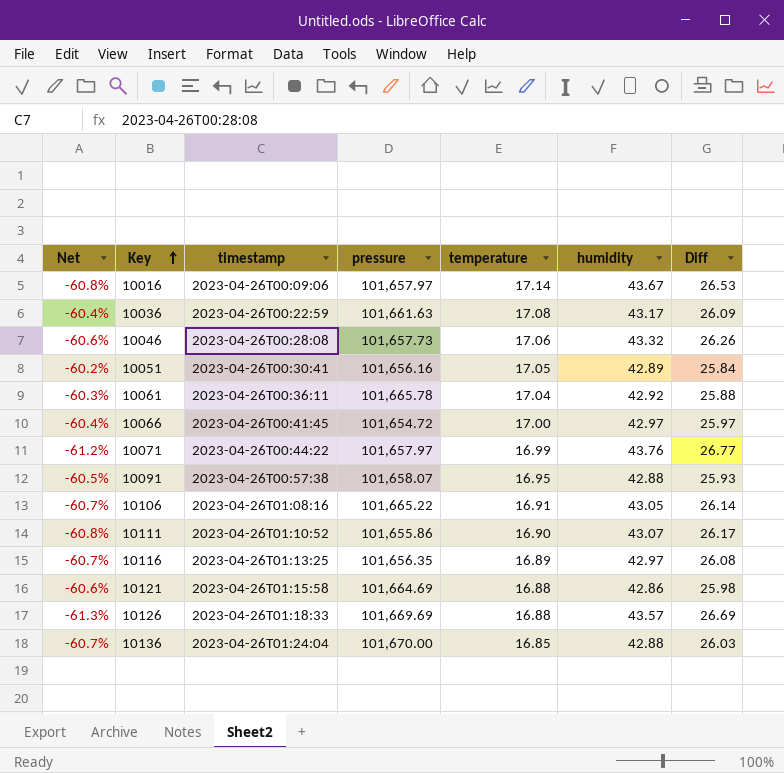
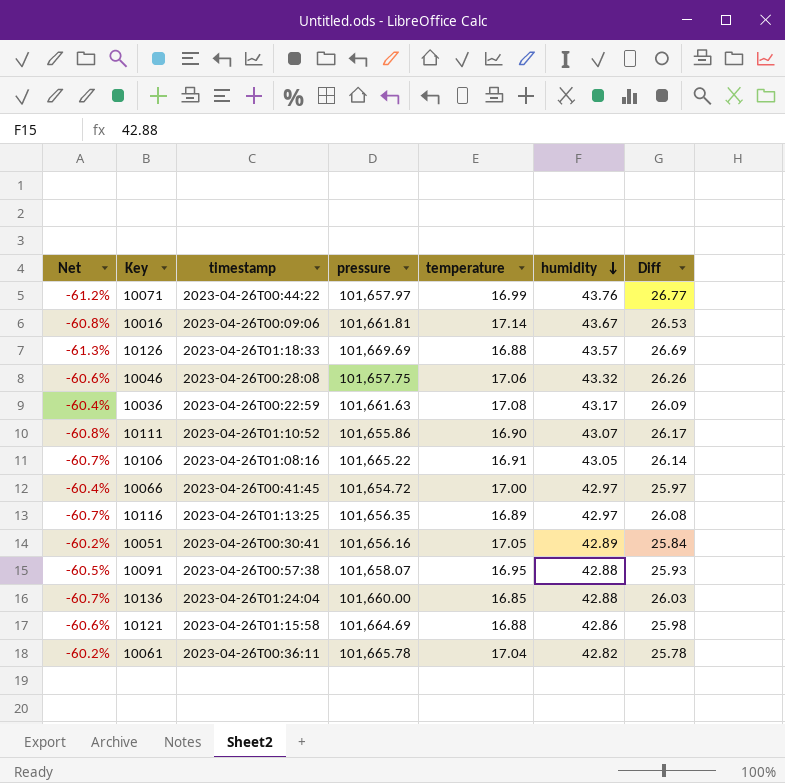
row order: Key ascending -> humidity descending
10016 | pressure: 101,657.97 -> 101,661.81
10046 | pressure: 101,657.73 -> 101,657.75
10136 | pressure: 101,670.00 -> 101,660.00
10061 | Net: -60.3% -> -60.2%
10061 | humidity: 42.92 -> 42.82
10061 | Diff: 25.88 -> 25.78

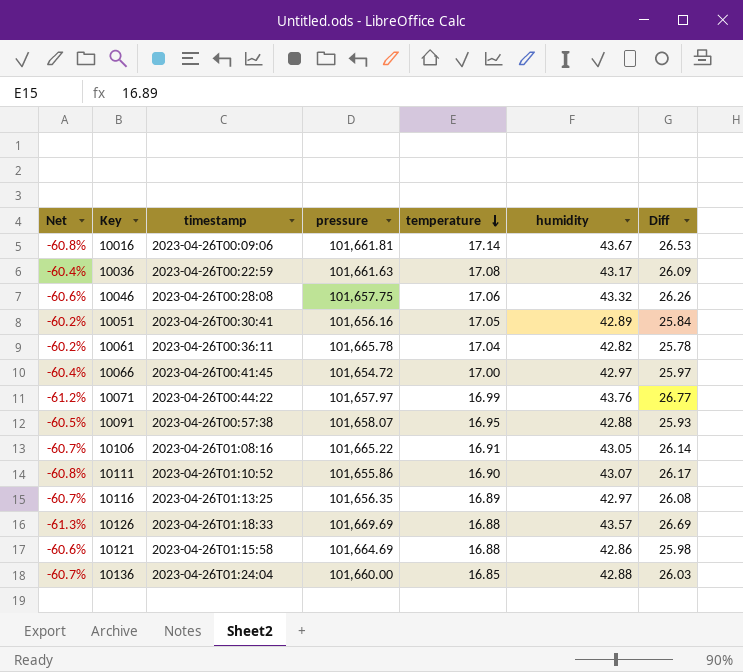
row order: humidity descending -> temperature descending

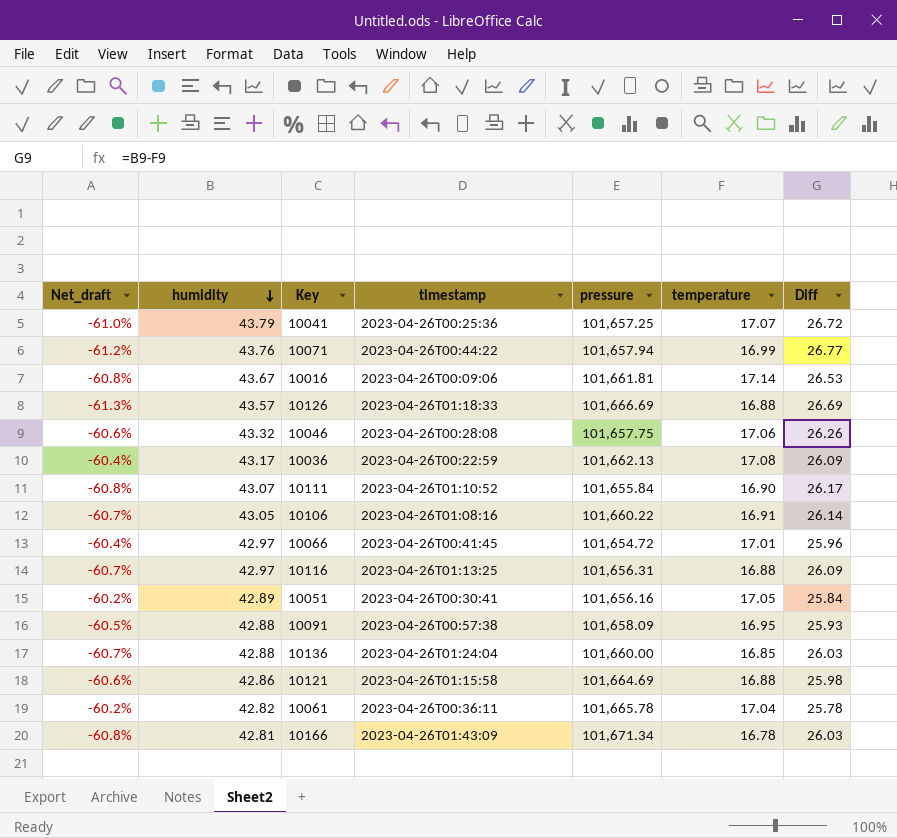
row order: temperature descending -> humidity descending
column name: Net -> Net_draft
column humidity | position: 6 -> 2
row 10041: none -> -61.0% | 43.79 | 2023-04-26T00:25:36 | 101,657.25 | 17.07 | 26.72
10071 | pressure: 101,657.97 -> 101,657.94
10126 | pressure: 101,669.69 -> 101,666.69
10036 | pressure: 101,661.63 -> 101,662.13
10111 | pressure: 101,655.86 -> 101,655.84
10106 | pressure: 101,665.22 -> 101,660.22
10066 | temperature: 17.00 -> 17.01
10066 | Diff: 25.97 -> 25.96
10116 | pressure: 101,656.35 -> 101,656.31
10116 | temperature: 16.89 -> 16.88
10116 | Diff: 26.08 -> 26.09
10091 | pressure: 101,658.07 -> 101,658.09
row 10166: none -> -60.8% | 42.81 | 2023-04-26T01:43:09 | 101,671.34 | 16.78 | 26.03

